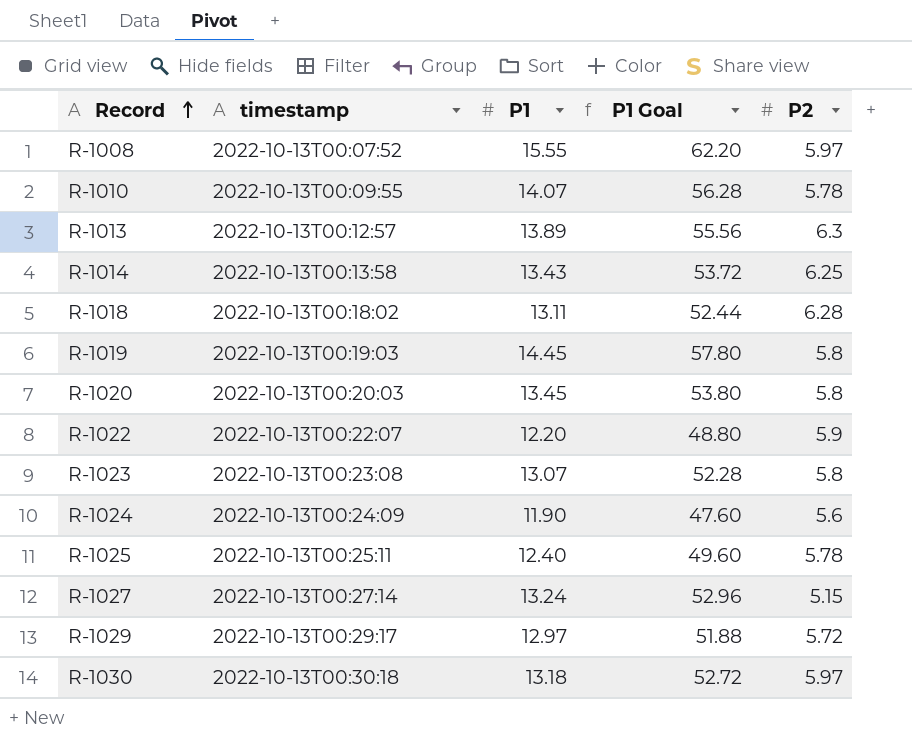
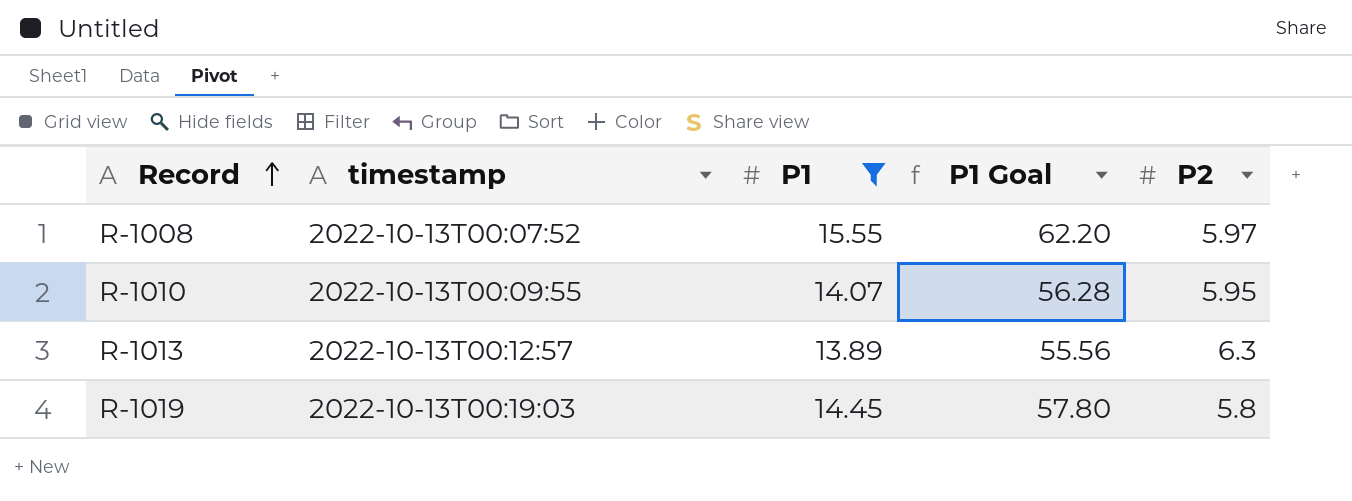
filter: none -> P1 >= 13.89
R-1010 | P2: 5.78 -> 5.95

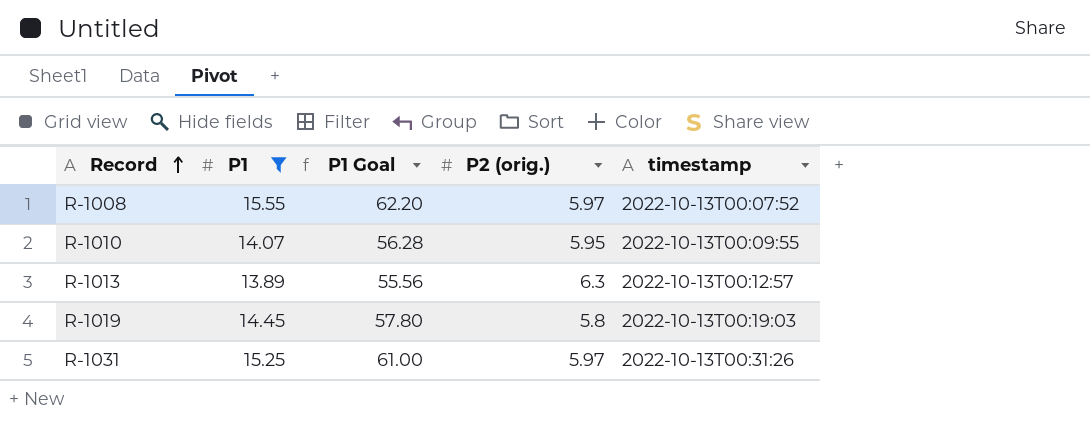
column name: P2 -> P2 (orig.)
column timestamp | position: 2 -> 5
row R-1031: none -> 15.25 | 61.00 | 5.97 | 2022-10-13T00:31:26

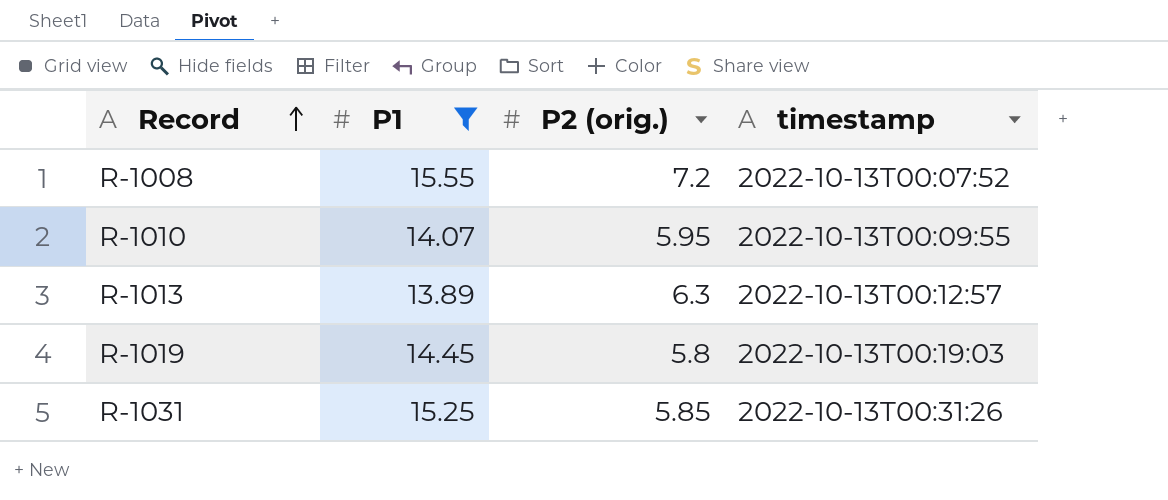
column P1 Goal | formula: [P1] * 4 -> none
R-1008 | P2 (orig.): 5.97 -> 7.2
R-1031 | P2 (orig.): 5.97 -> 5.85

